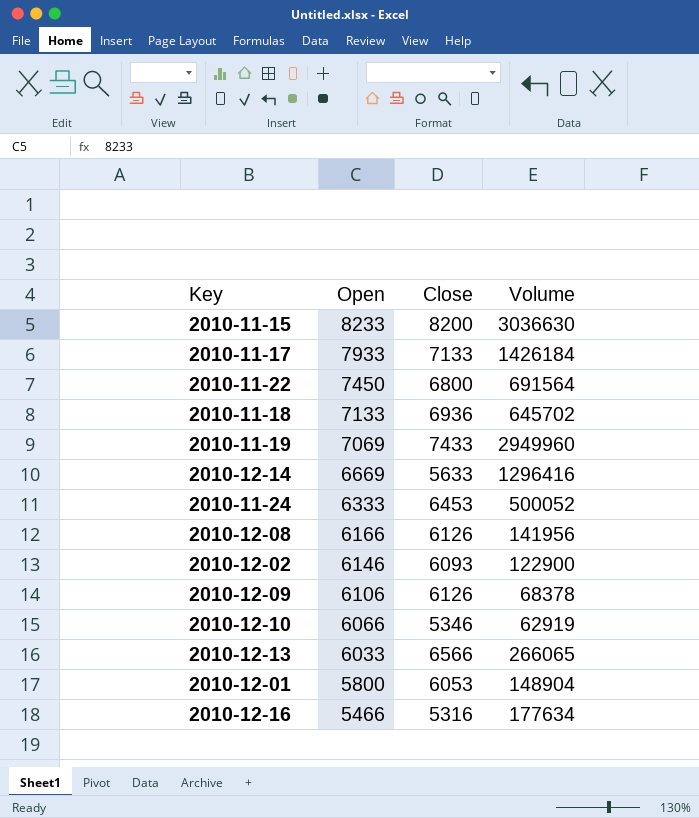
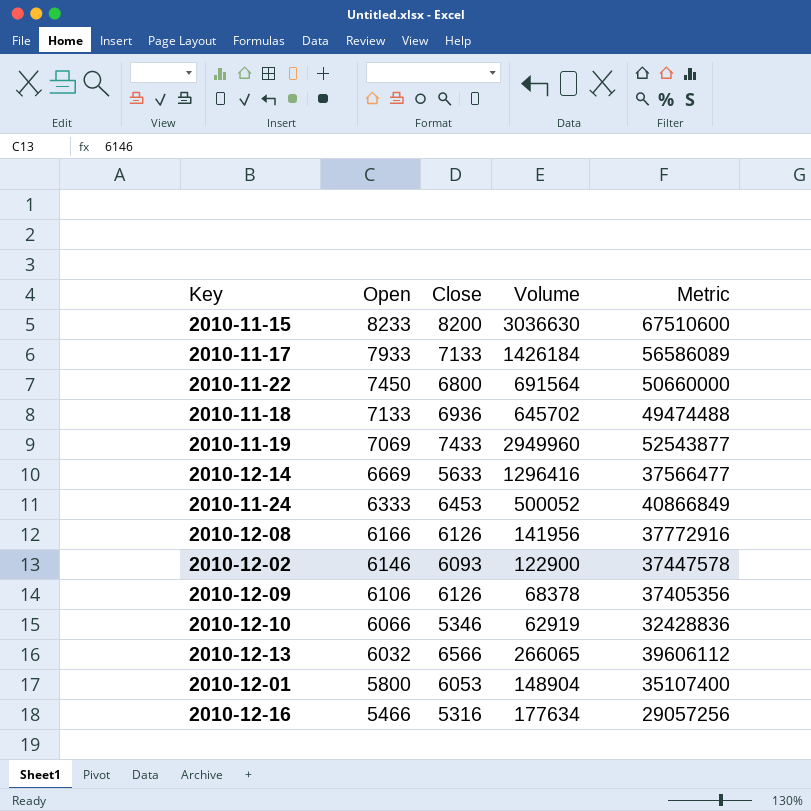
column Metric | formula: none -> [Open] * [Close]
2010-12-13 | Open: 6033 -> 6032

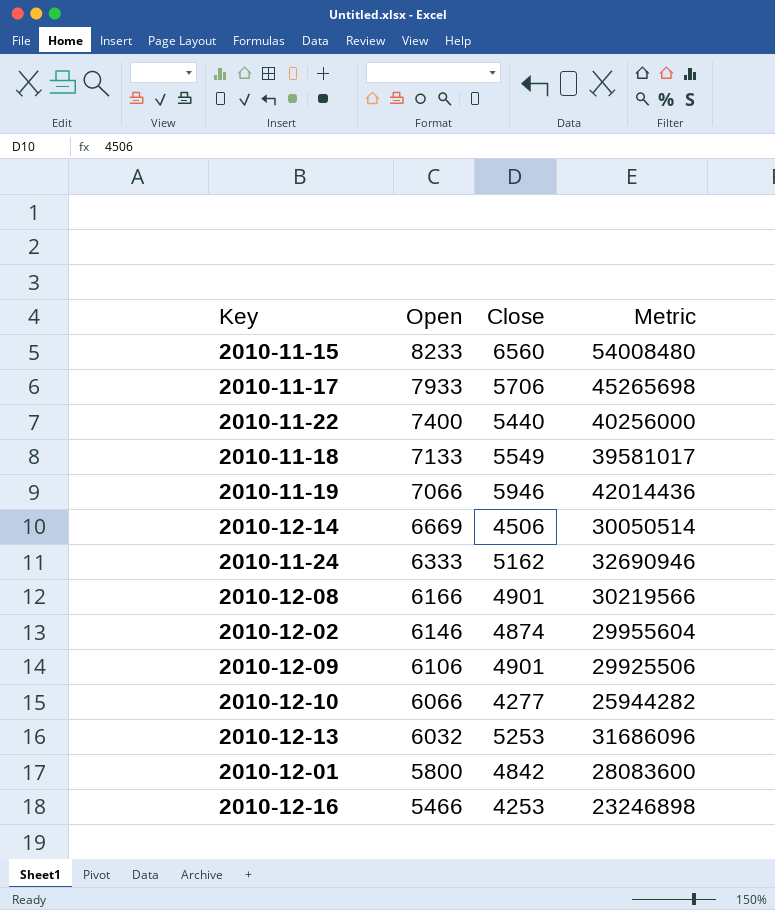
column Volume | position: 4 -> none
2010-11-15 | Close: 8200 -> 6560
2010-11-15 | Metric: 67510600 -> 54008480
2010-11-17 | Close: 7133 -> 5706
2010-11-17 | Metric: 56586089 -> 45265698
2010-11-22 | Open: 7450 -> 7400
2010-11-22 | Close: 6800 -> 5440
2010-11-22 | Metric: 50660000 -> 40256000
2010-11-18 | Close: 6936 -> 5549
2010-11-18 | Metric: 49474488 -> 39581017
2010-11-19 | Open: 7069 -> 7066
2010-11-19 | Close: 7433 -> 5946
2010-11-19 | Metric: 52543877 -> 42014436
2010-12-14 | Close: 5633 -> 4506
2010-12-14 | Metric: 37566477 -> 30050514
2010-11-24 | Close: 6453 -> 5162
2010-11-24 | Metric: 40866849 -> 32690946
2010-12-08 | Close: 6126 -> 4901
2010-12-08 | Metric: 37772916 -> 30219566
2010-12-02 | Close: 6093 -> 4874
2010-12-02 | Metric: 37447578 -> 29955604
2010-12-09 | Close: 6126 -> 4901
2010-12-09 | Metric: 37405356 -> 29925506
2010-12-10 | Close: 5346 -> 4277
2010-12-10 | Metric: 32428836 -> 25944282
2010-12-13 | Close: 6566 -> 5253
2010-12-13 | Metric: 39606112 -> 31686096
2010-12-01 | Close: 6053 -> 4842
2010-12-01 | Metric: 35107400 -> 28083600
2010-12-16 | Close: 5316 -> 4253
2010-12-16 | Metric: 29057256 -> 23246898

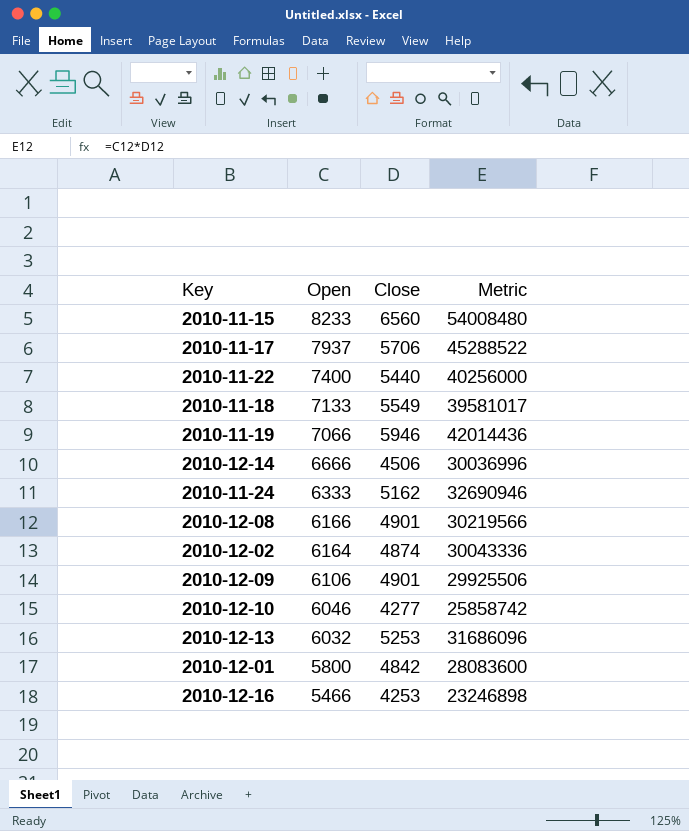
2010-11-17 | Open: 7933 -> 7937
2010-11-17 | Metric: 45265698 -> 45288522
2010-12-14 | Open: 6669 -> 6666
2010-12-14 | Metric: 30050514 -> 30036996
2010-12-02 | Open: 6146 -> 6164
2010-12-02 | Metric: 29955604 -> 30043336
2010-12-10 | Open: 6066 -> 6046
2010-12-10 | Metric: 25944282 -> 25858742

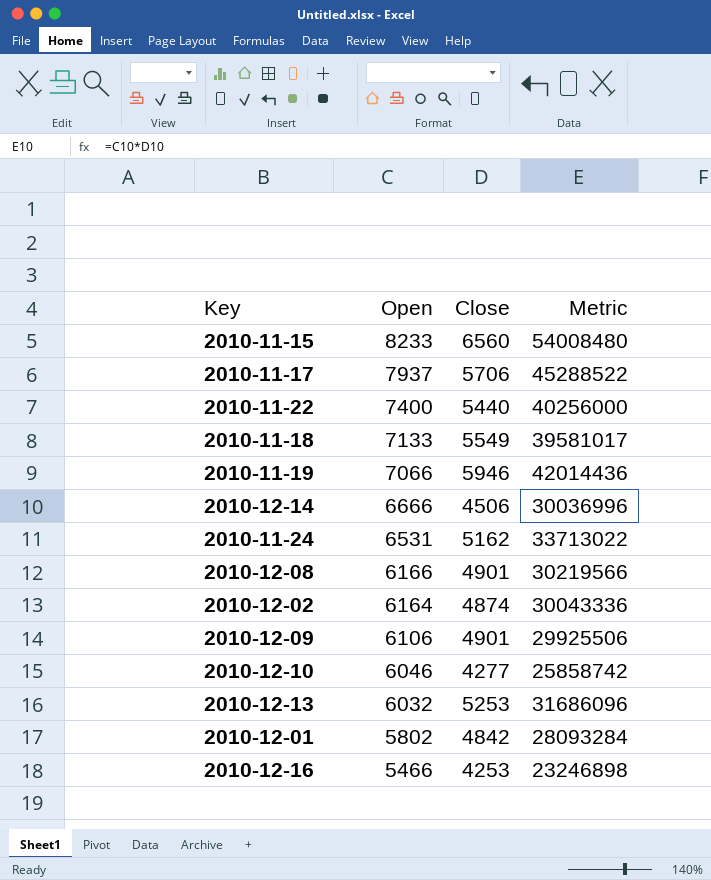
2010-11-24 | Open: 6333 -> 6531
2010-11-24 | Metric: 32690946 -> 33713022
2010-12-01 | Open: 5800 -> 5802
2010-12-01 | Metric: 28083600 -> 28093284

